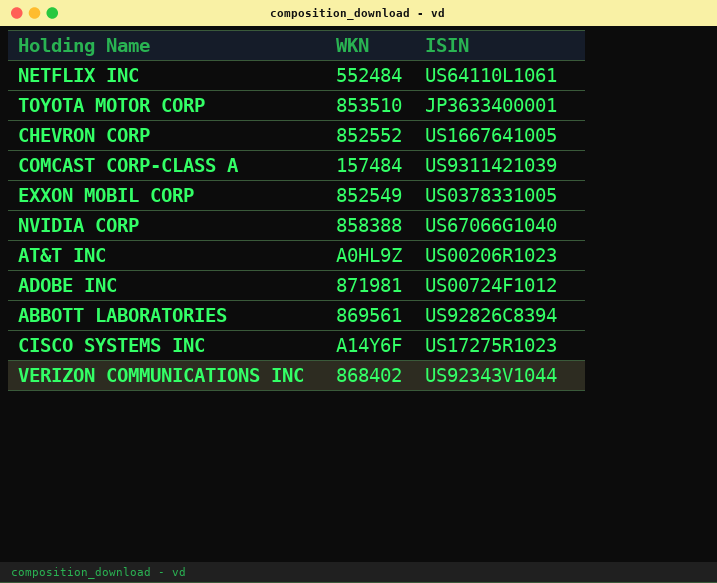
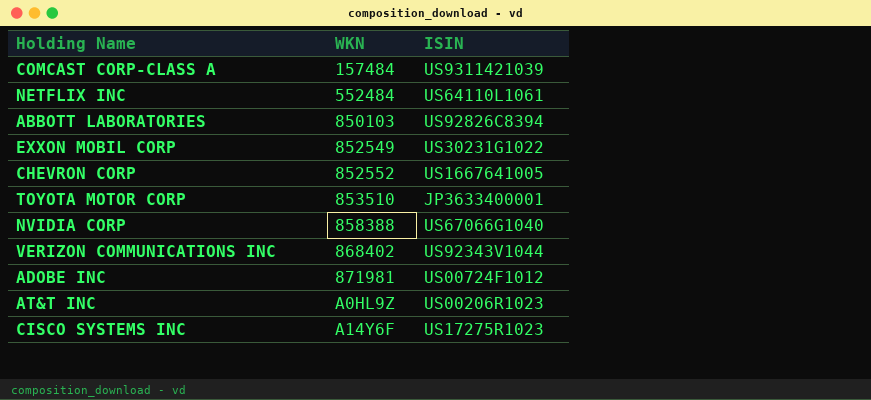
row order: none -> WKN ascending
ABBOTT LABORATORIES | WKN: 869561 -> 850103
EXXON MOBIL CORP | ISIN: US0378331005 -> US30231G1022

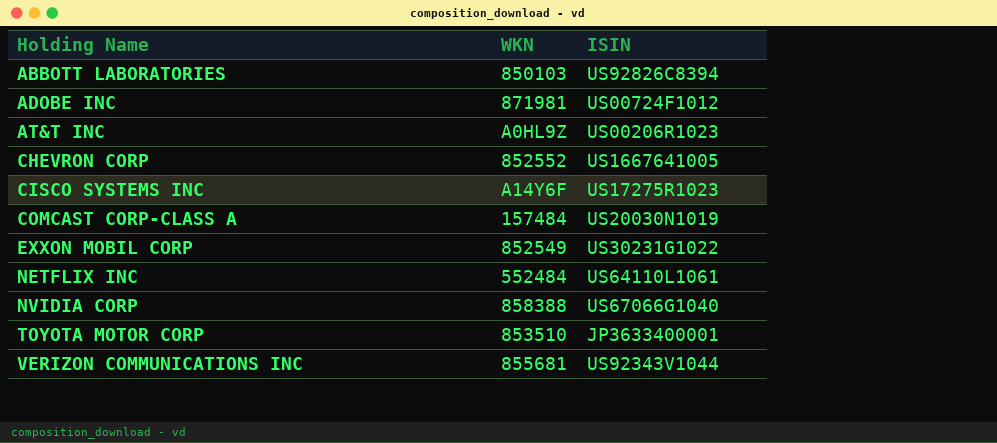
row order: WKN ascending -> Holding Name ascending
COMCAST CORP-CLASS A | ISIN: US9311421039 -> US20030N1019
VERIZON COMMUNICATIONS INC | WKN: 868402 -> 855681

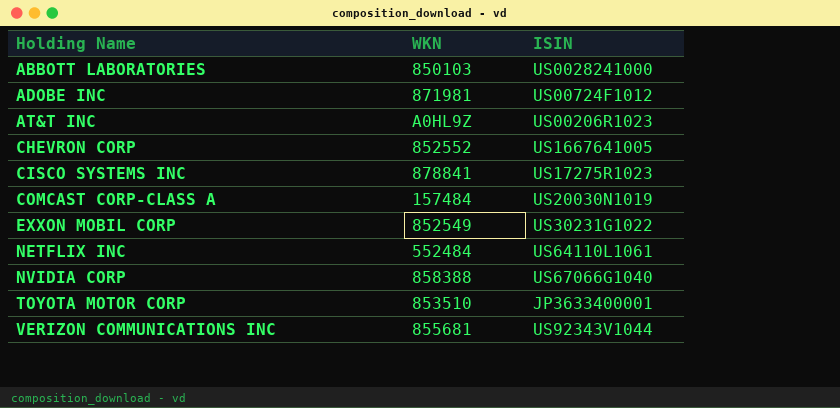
ABBOTT LABORATORIES | ISIN: US92826C8394 -> US0028241000
CISCO SYSTEMS INC | WKN: A14Y6F -> 878841

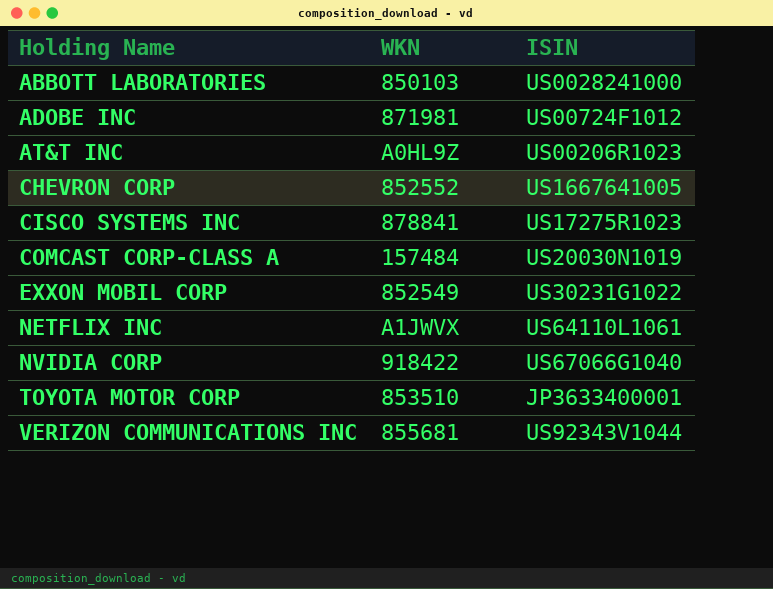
NETFLIX INC | WKN: 552484 -> A1JWVX
NVIDIA CORP | WKN: 858388 -> 918422

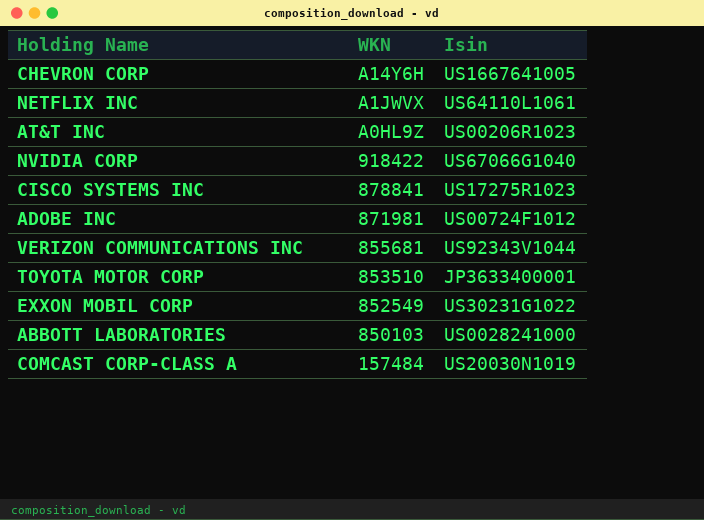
row order: Holding Name ascending -> WKN descending
column name: ISIN -> Isin
CHEVRON CORP | WKN: 852552 -> A14Y6H

